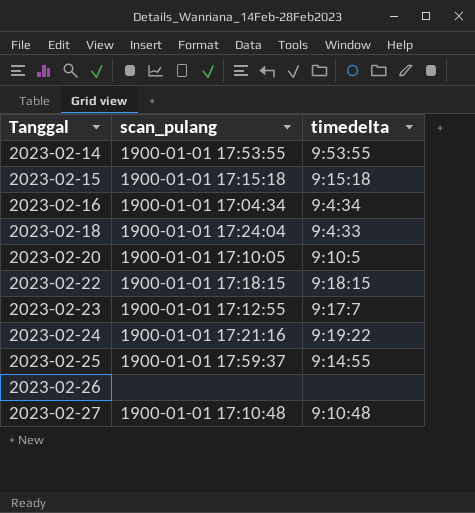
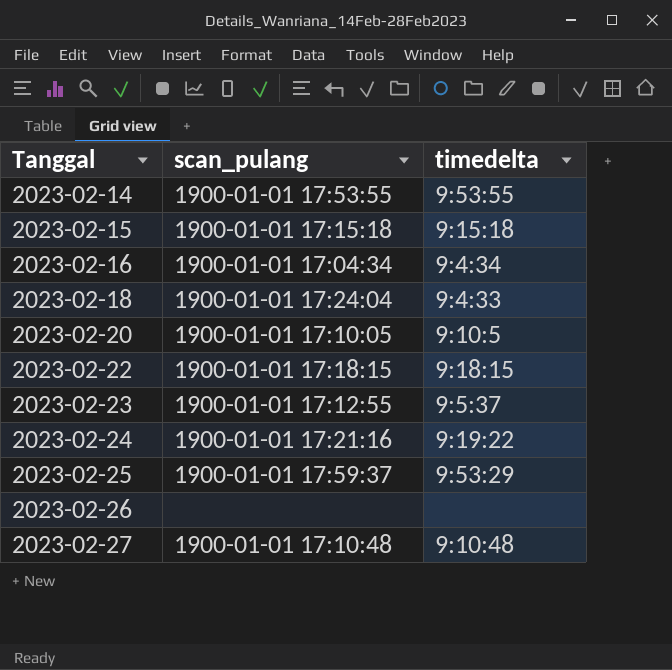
2023-02-23 | timedelta: 9:17:7 -> 9:5:37
2023-02-25 | timedelta: 9:14:55 -> 9:53:29

